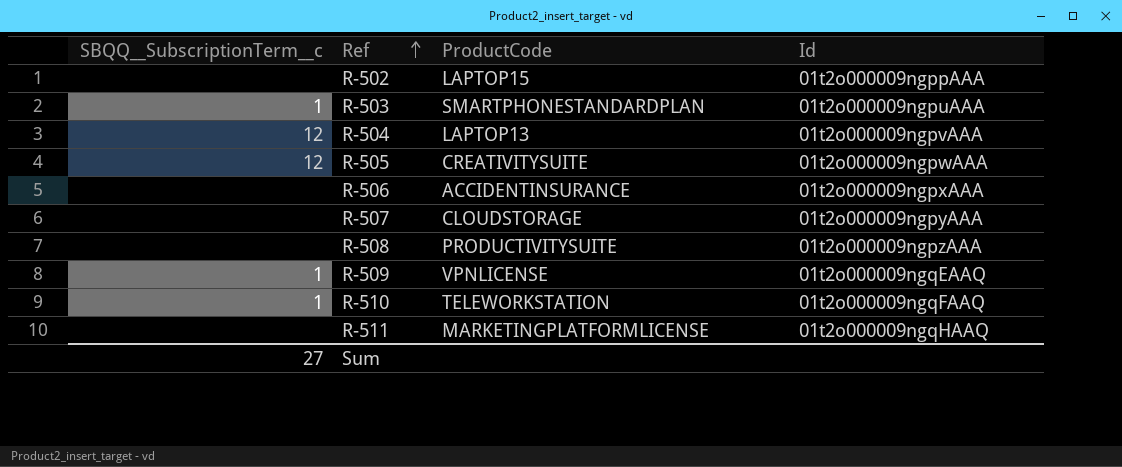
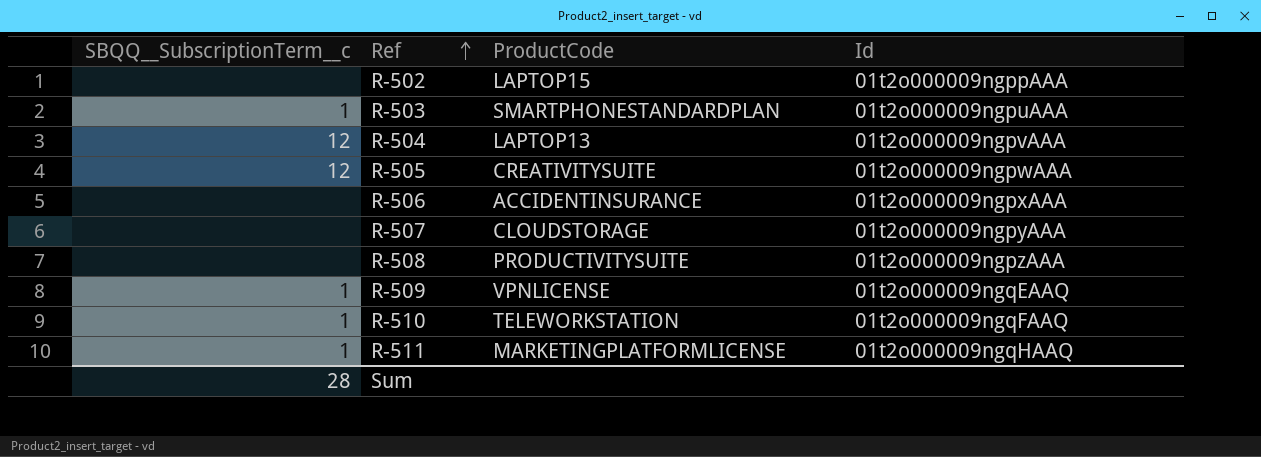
R-511 | SBQQ__SubscriptionTerm__c: none -> 1
Sum | SBQQ__SubscriptionTerm__c: 27 -> 28

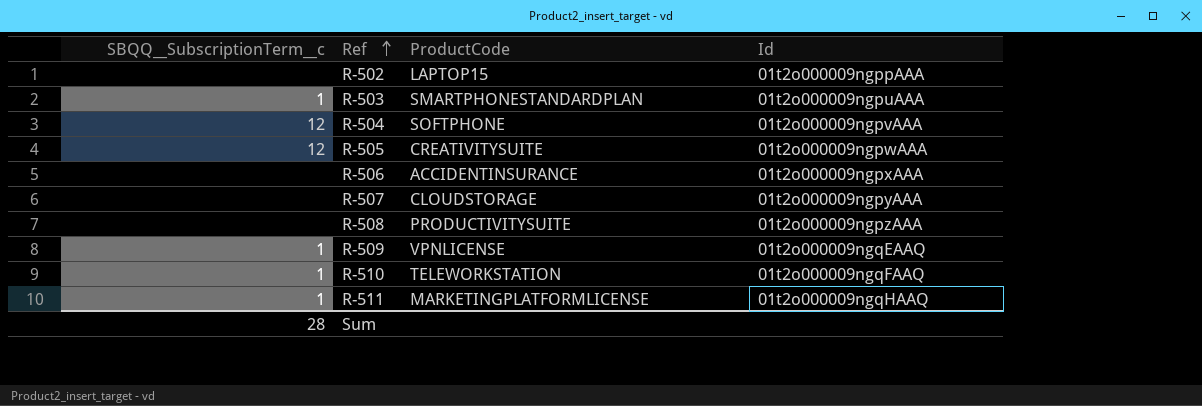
R-504 | ProductCode: LAPTOP13 -> SOFTPHONE

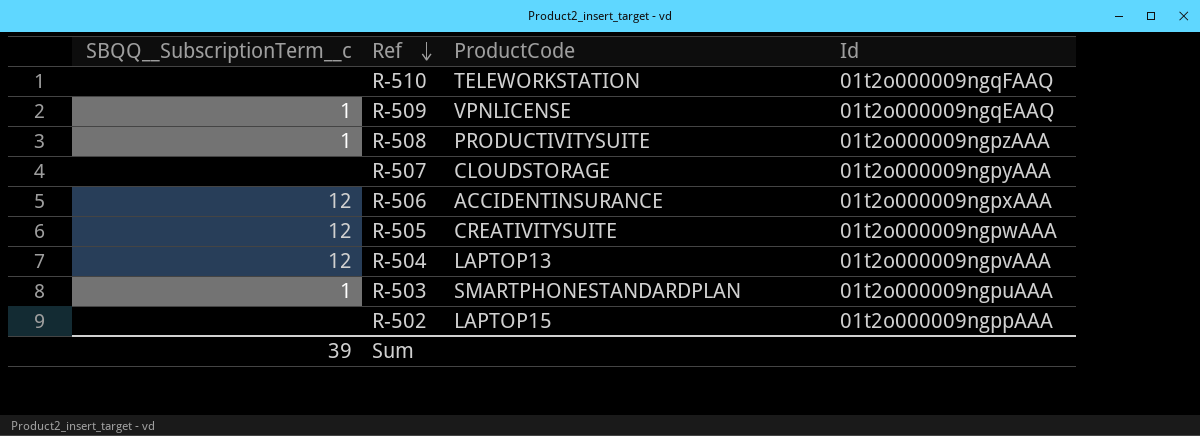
row order: Ref ascending -> Ref descending
row R-511: 1 | MARKETINGPLATFORMLICENSE | 01t2o000009ngqHAAQ -> none
R-510 | SBQQ__SubscriptionTerm__c: 1 -> none
R-508 | SBQQ__SubscriptionTerm__c: none -> 1
R-506 | SBQQ__SubscriptionTerm__c: none -> 12
R-504 | ProductCode: SOFTPHONE -> LAPTOP13
Sum | SBQQ__SubscriptionTerm__c: 28 -> 39

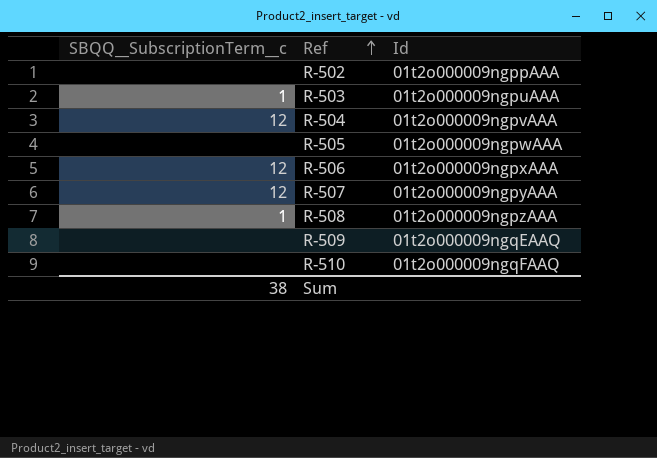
row order: Ref descending -> Ref ascending
column ProductCode | position: 3 -> none
R-505 | SBQQ__SubscriptionTerm__c: 12 -> none
R-507 | SBQQ__SubscriptionTerm__c: none -> 12
R-509 | SBQQ__SubscriptionTerm__c: 1 -> none
Sum | SBQQ__SubscriptionTerm__c: 39 -> 38

